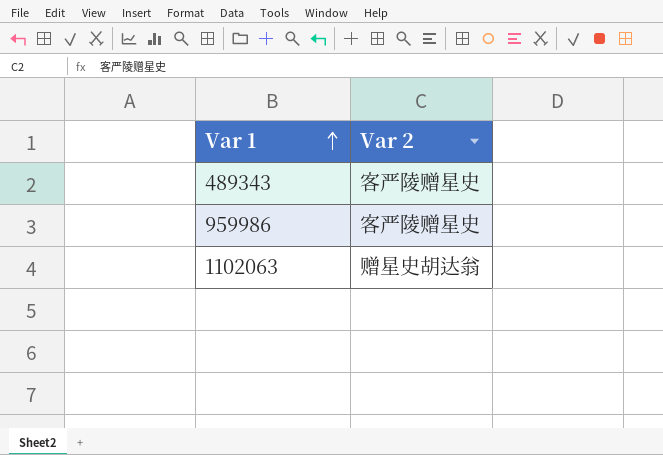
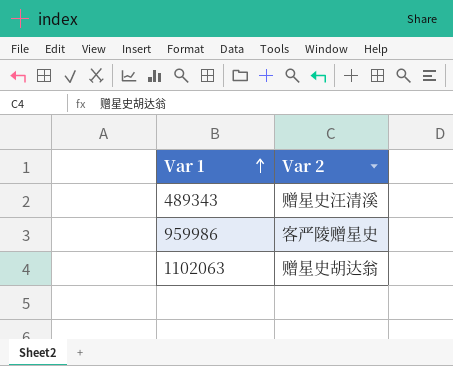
489343 | Var 2: 客严陵赠星史 -> 赠星史汪清溪

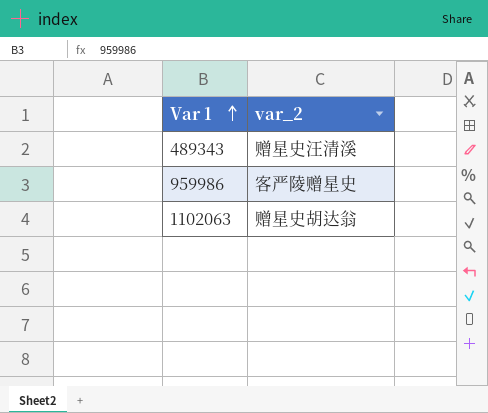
column name: Var 2 -> var_2

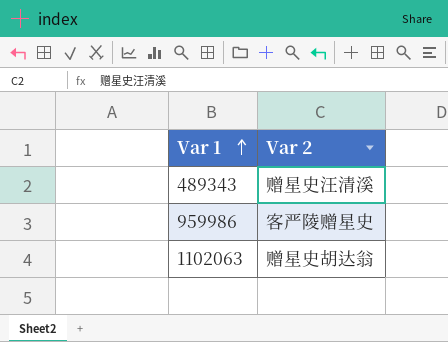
column name: var_2 -> Var 2

